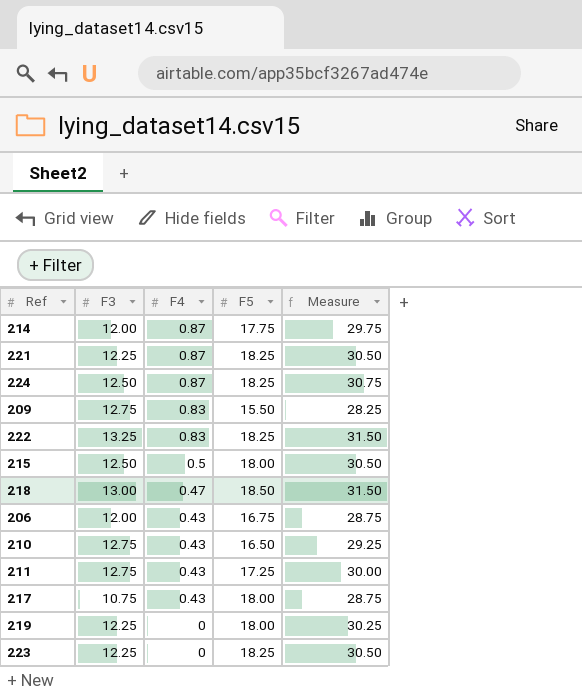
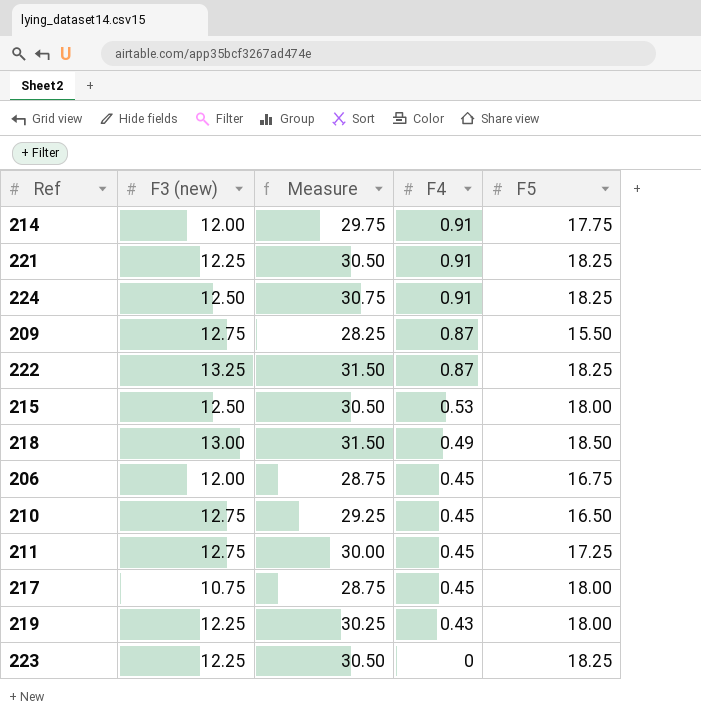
column name: F3 -> F3 (new)
column Measure | position: 5 -> 3
214 | F4: 0.87 -> 0.91
221 | F4: 0.87 -> 0.91
224 | F4: 0.87 -> 0.91
209 | F4: 0.83 -> 0.87
222 | F4: 0.83 -> 0.87
215 | F4: 0.5 -> 0.53
218 | F4: 0.47 -> 0.49
206 | F4: 0.43 -> 0.45
210 | F4: 0.43 -> 0.45
211 | F4: 0.43 -> 0.45
217 | F4: 0.43 -> 0.45
219 | F4: 0 -> 0.43

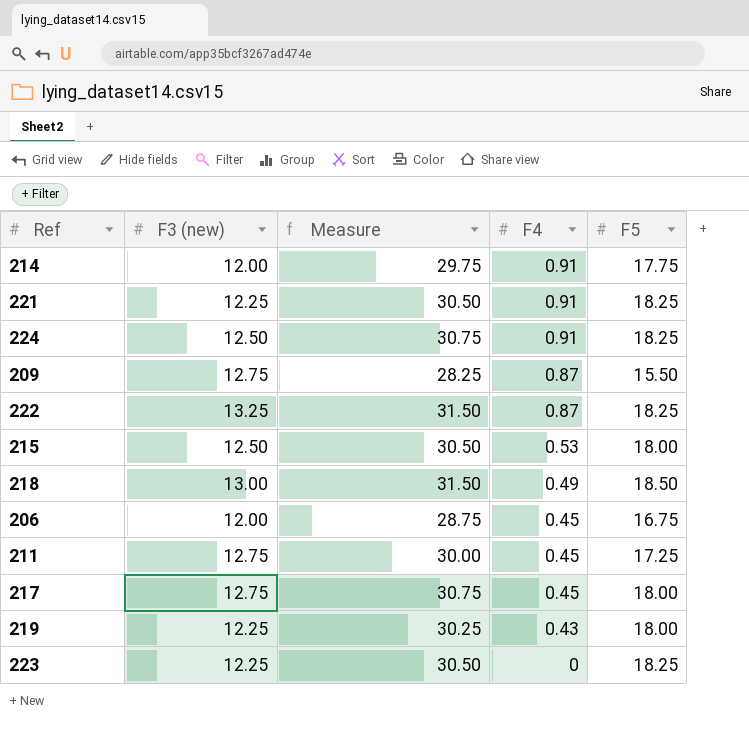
row 210: 12.75 | 29.25 | 0.45 | 16.50 -> none
217 | F3 (new): 10.75 -> 12.75
217 | Measure: 28.75 -> 30.75

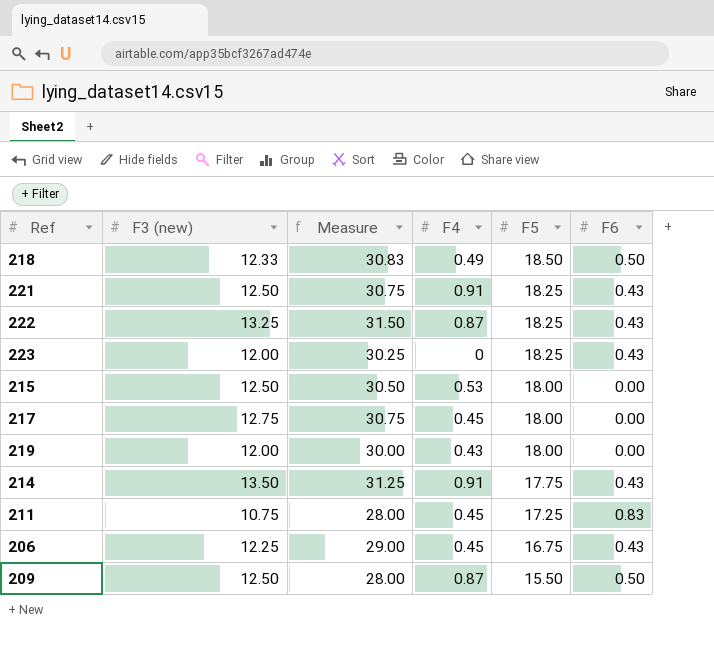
row order: F4 descending -> F5 descending
column F6 | position: none -> 6
row 224: 12.50 | 30.75 | 0.91 | 18.25 -> none
218 | F3 (new): 13.00 -> 12.33
218 | Measure: 31.50 -> 30.83
221 | F3 (new): 12.25 -> 12.50
221 | Measure: 30.50 -> 30.75
223 | F3 (new): 12.25 -> 12.00
223 | Measure: 30.50 -> 30.25
219 | F3 (new): 12.25 -> 12.00
219 | Measure: 30.25 -> 30.00
214 | F3 (new): 12.00 -> 13.50
214 | Measure: 29.75 -> 31.25
211 | F3 (new): 12.75 -> 10.75
211 | Measure: 30.00 -> 28.00
206 | F3 (new): 12.00 -> 12.25
206 | Measure: 28.75 -> 29.00
209 | F3 (new): 12.75 -> 12.50
209 | Measure: 28.25 -> 28.00

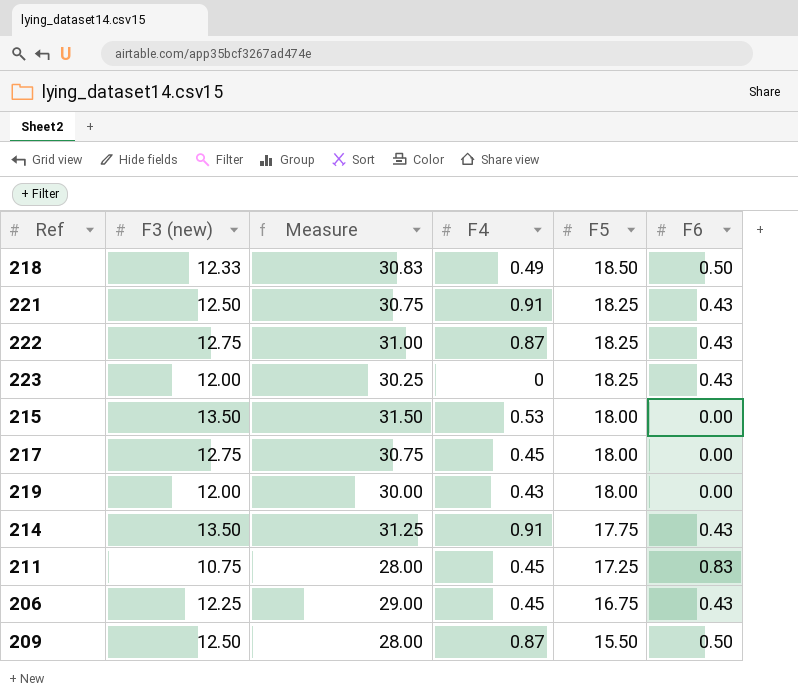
222 | F3 (new): 13.25 -> 12.75
222 | Measure: 31.50 -> 31.00
215 | F3 (new): 12.50 -> 13.50
215 | Measure: 30.50 -> 31.50

